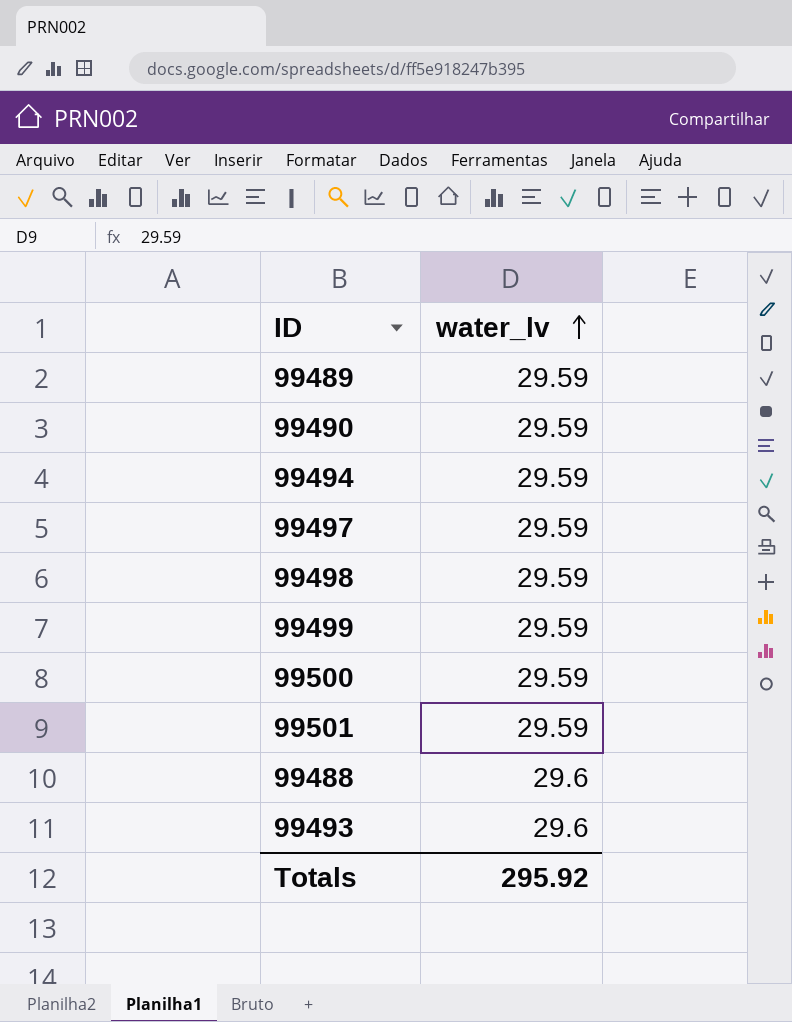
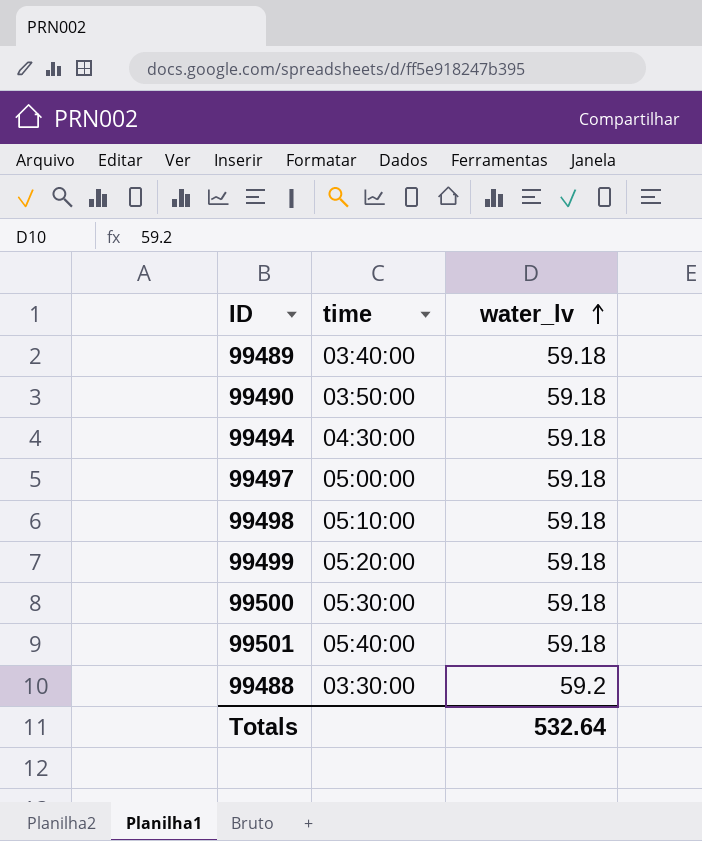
column time | position: none -> 2
row 99493: 29.6 -> none
99489 | water_lv: 29.59 -> 59.18
99490 | water_lv: 29.59 -> 59.18
99494 | water_lv: 29.59 -> 59.18
99497 | water_lv: 29.59 -> 59.18
99498 | water_lv: 29.59 -> 59.18
99499 | water_lv: 29.59 -> 59.18
99500 | water_lv: 29.59 -> 59.18
99501 | water_lv: 29.59 -> 59.18
99488 | water_lv: 29.6 -> 59.2
Totals | water_lv: 295.92 -> 532.64

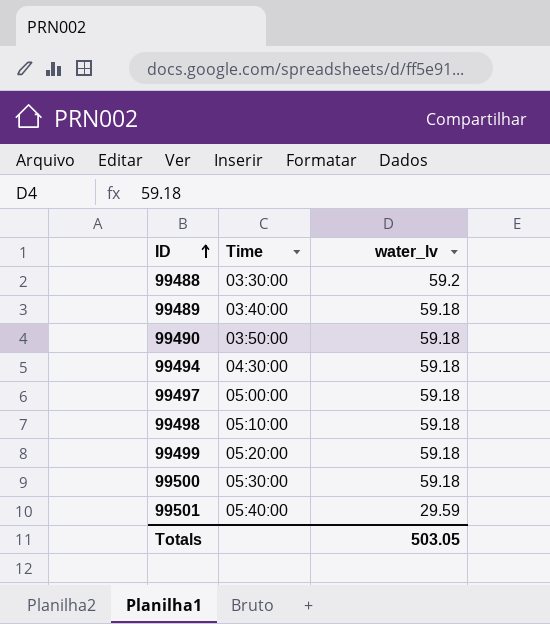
row order: water_lv ascending -> ID ascending
column name: time -> Time
99501 | water_lv: 59.18 -> 29.59
Totals | water_lv: 532.64 -> 503.05

